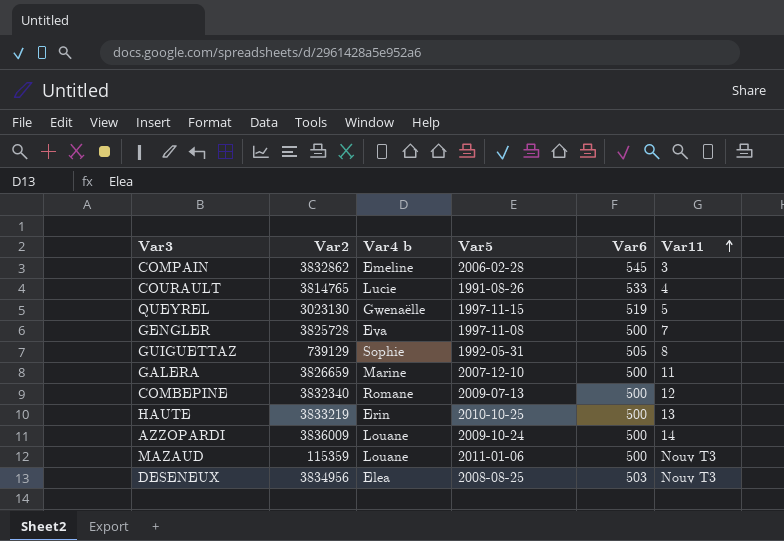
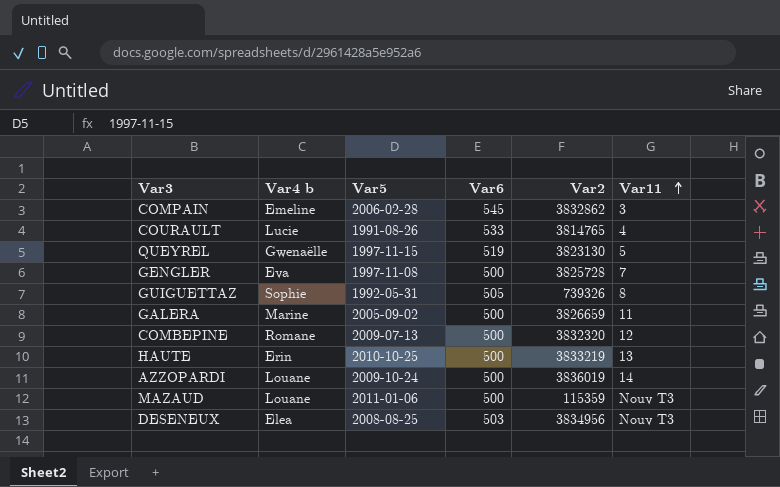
column Var2 | position: 2 -> 5
QUEYREL | Var2: 3023130 -> 3823130
GUIGUETTAZ | Var2: 739129 -> 739326
GALERA | Var5: 2007-12-10 -> 2005-09-02
COMBEPINE | Var2: 3832340 -> 3832320
AZZOPARDI | Var2: 3836009 -> 3836019

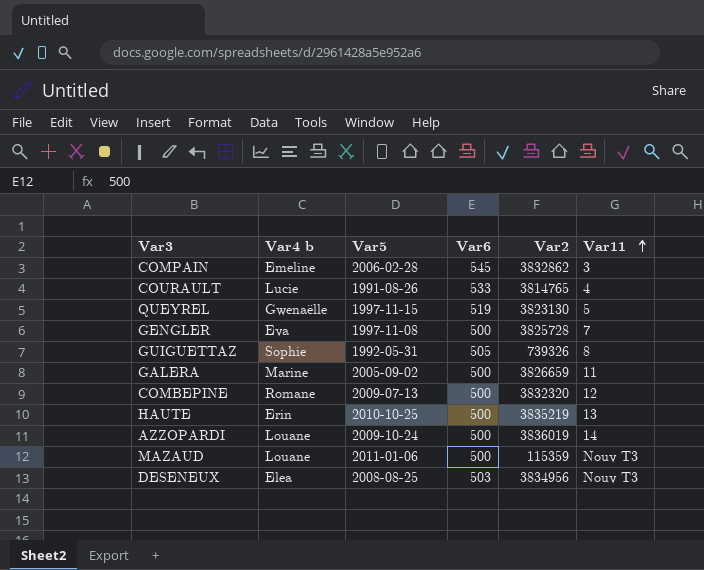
HAUTE | Var2: 3833219 -> 3835219

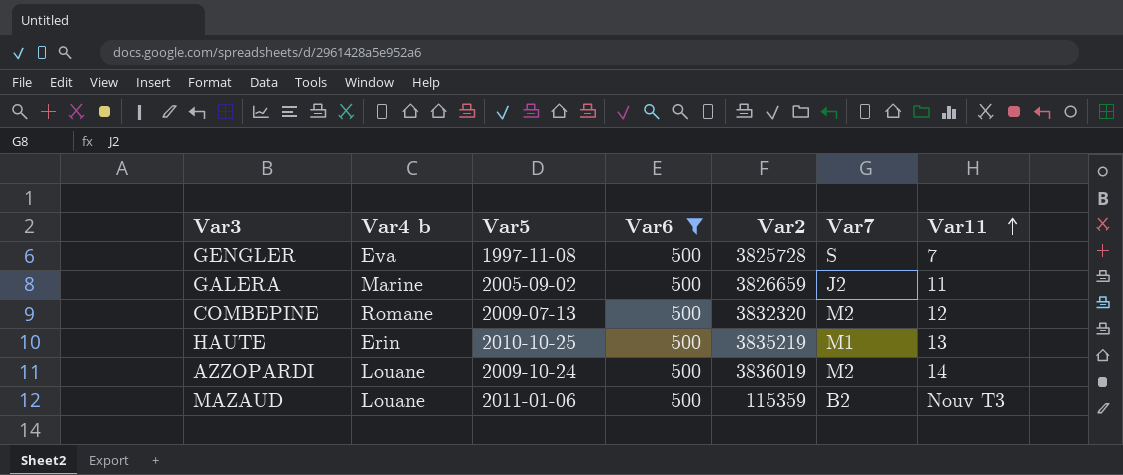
filter: none -> Var6 = 500
column Var7 | position: none -> 6

